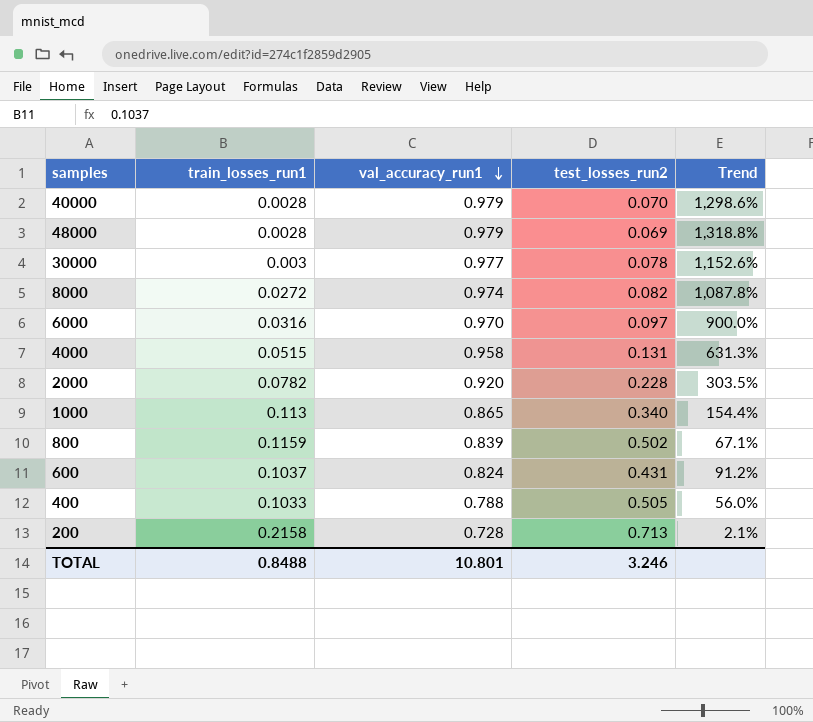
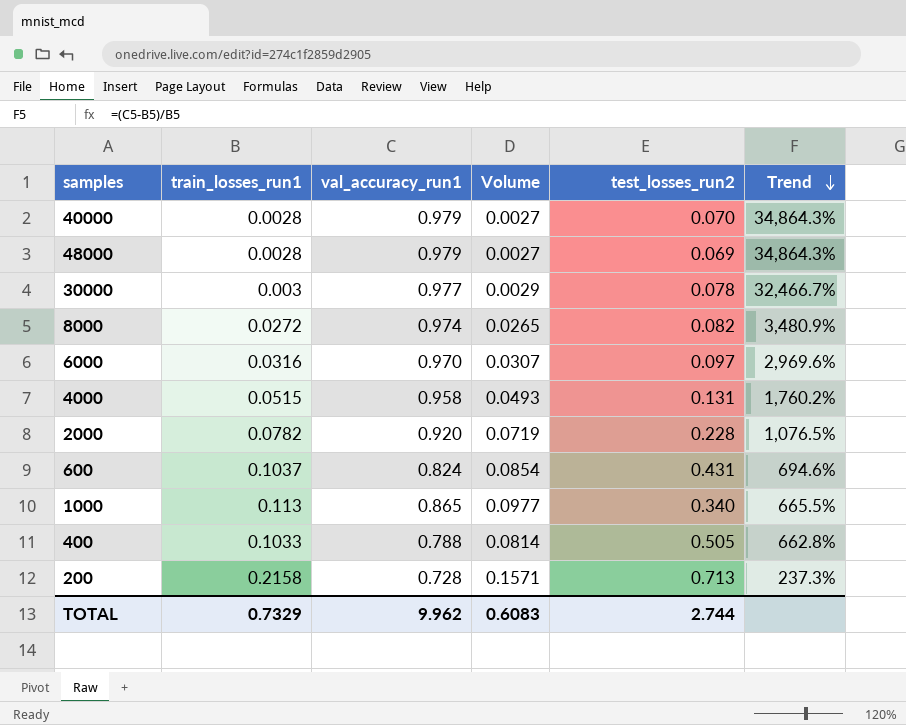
row order: val_accuracy_run1 descending -> Trend descending
column Volume | formula: none -> [train_losses_run1] * [val_accuracy_run1]
column Trend | formula: ([val_accuracy_run1] - [test_losses_run2]) / [test_losses_run2] -> ([val_accuracy_run1] - [train_losses_run1]) / [train_losses_run1]
row 800: 0.1159 | 0.839 | 0.502 | 67.1% -> none
TOTAL | train_losses_run1: 0.8488 -> 0.7329
TOTAL | val_accuracy_run1: 10.801 -> 9.962
TOTAL | test_losses_run2: 3.246 -> 2.744

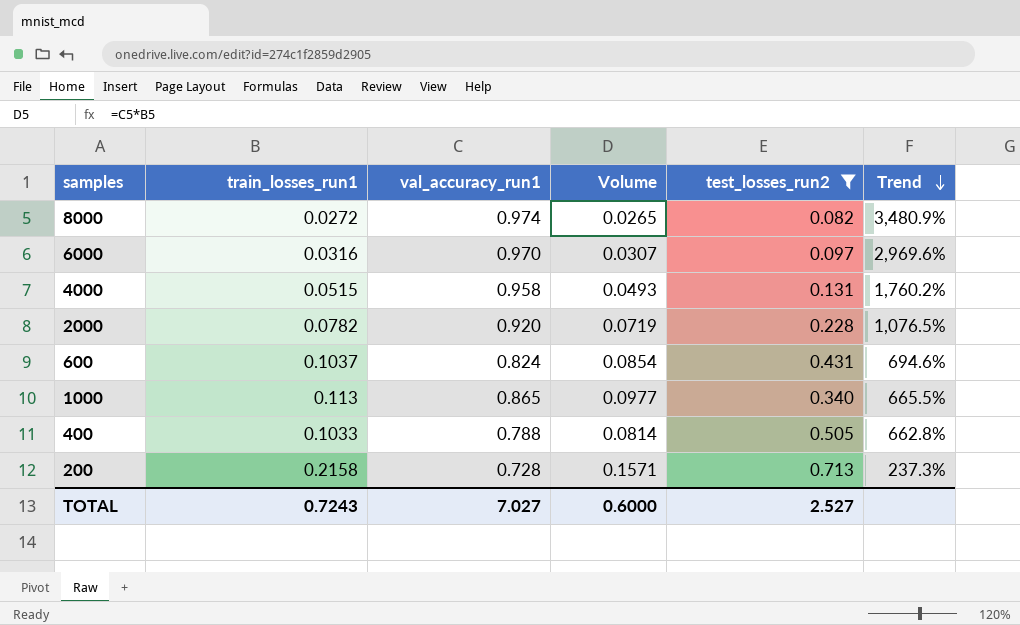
filter: none -> test_losses_run2 >= 0.082
TOTAL | train_losses_run1: 0.7329 -> 0.7243
TOTAL | val_accuracy_run1: 9.962 -> 7.027
TOTAL | Volume: 0.6083 -> 0.6000
TOTAL | test_losses_run2: 2.744 -> 2.527

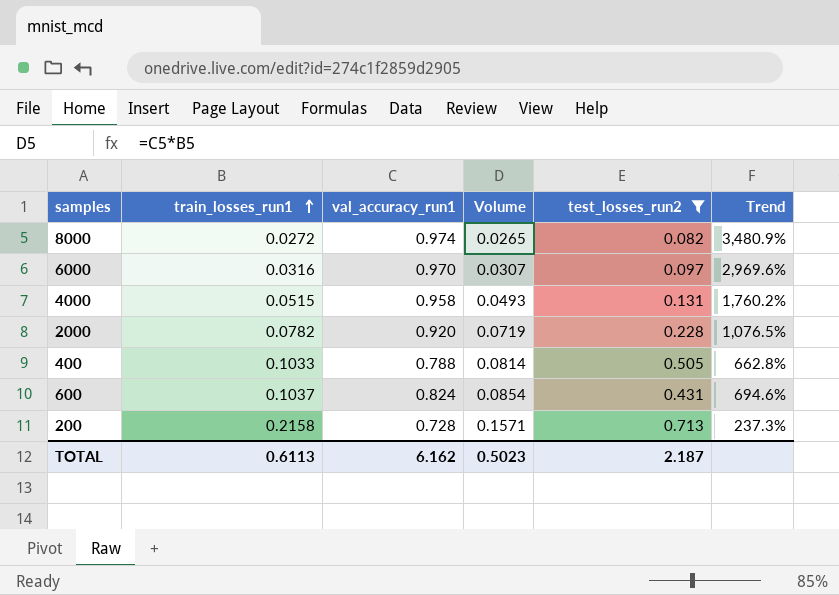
row order: Trend descending -> train_losses_run1 ascending
row 1000: 0.113 | 0.865 | 0.0977 | 0.340 | 665.5% -> none
TOTAL | train_losses_run1: 0.7243 -> 0.6113
TOTAL | val_accuracy_run1: 7.027 -> 6.162
TOTAL | Volume: 0.6000 -> 0.5023
TOTAL | test_losses_run2: 2.527 -> 2.187

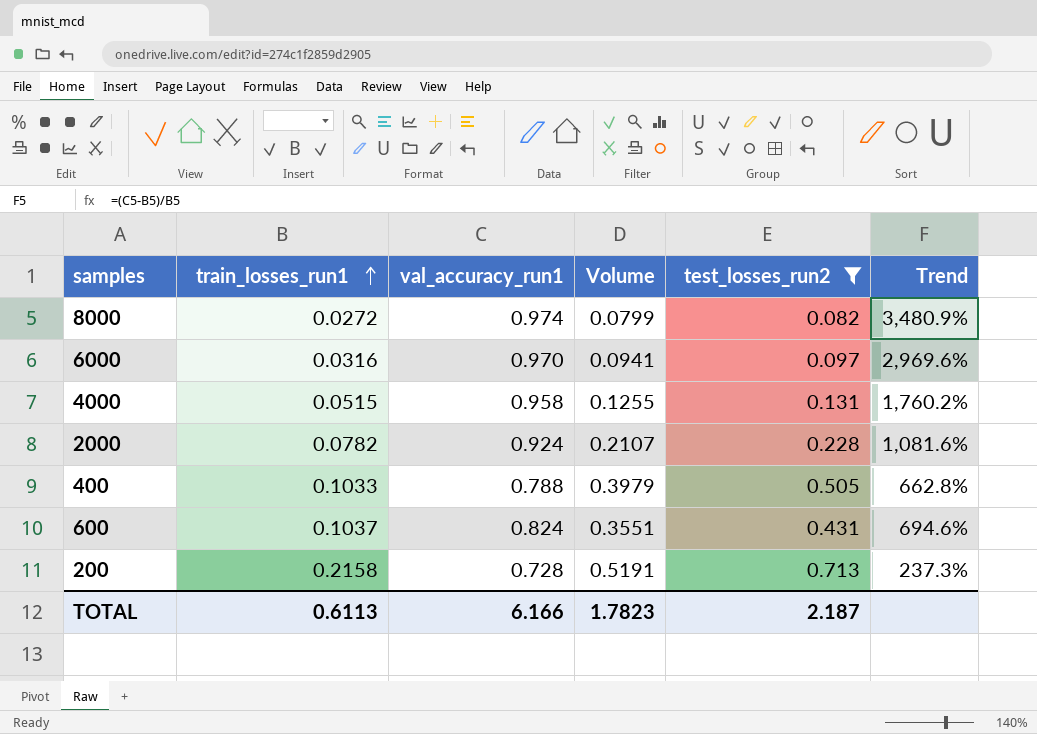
column Volume | formula: [train_losses_run1] * [val_accuracy_run1] -> [val_accuracy_run1] * [test_losses_run2]
2000 | val_accuracy_run1: 0.920 -> 0.924
2000 | Trend: 1,076.5% -> 1,081.6%
TOTAL | val_accuracy_run1: 6.162 -> 6.166
TOTAL | Volume: 0.5023 -> 1.7823

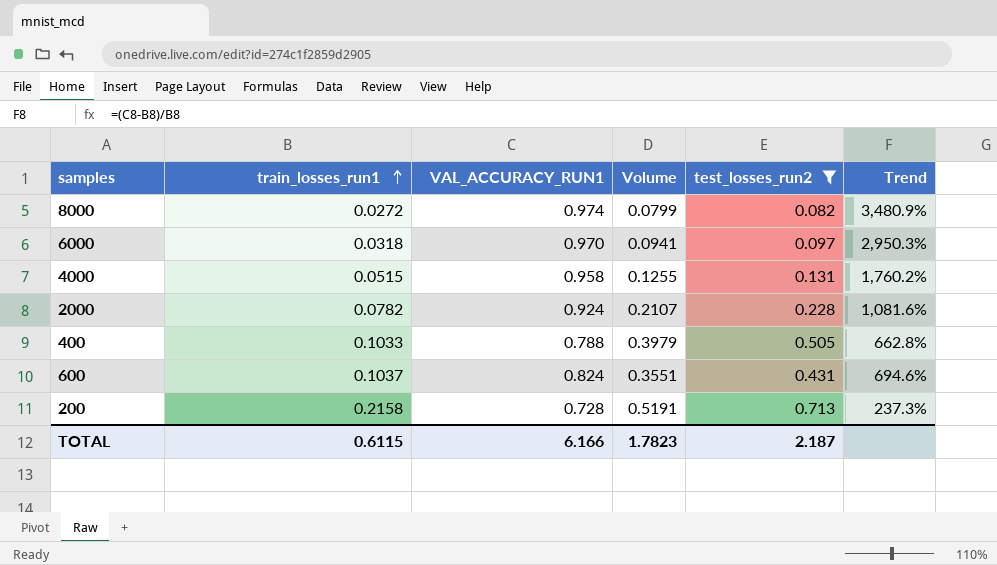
column name: val_accuracy_run1 -> VAL_ACCURACY_RUN1
6000 | train_losses_run1: 0.0316 -> 0.0318
6000 | Trend: 2,969.6% -> 2,950.3%
TOTAL | train_losses_run1: 0.6113 -> 0.6115

